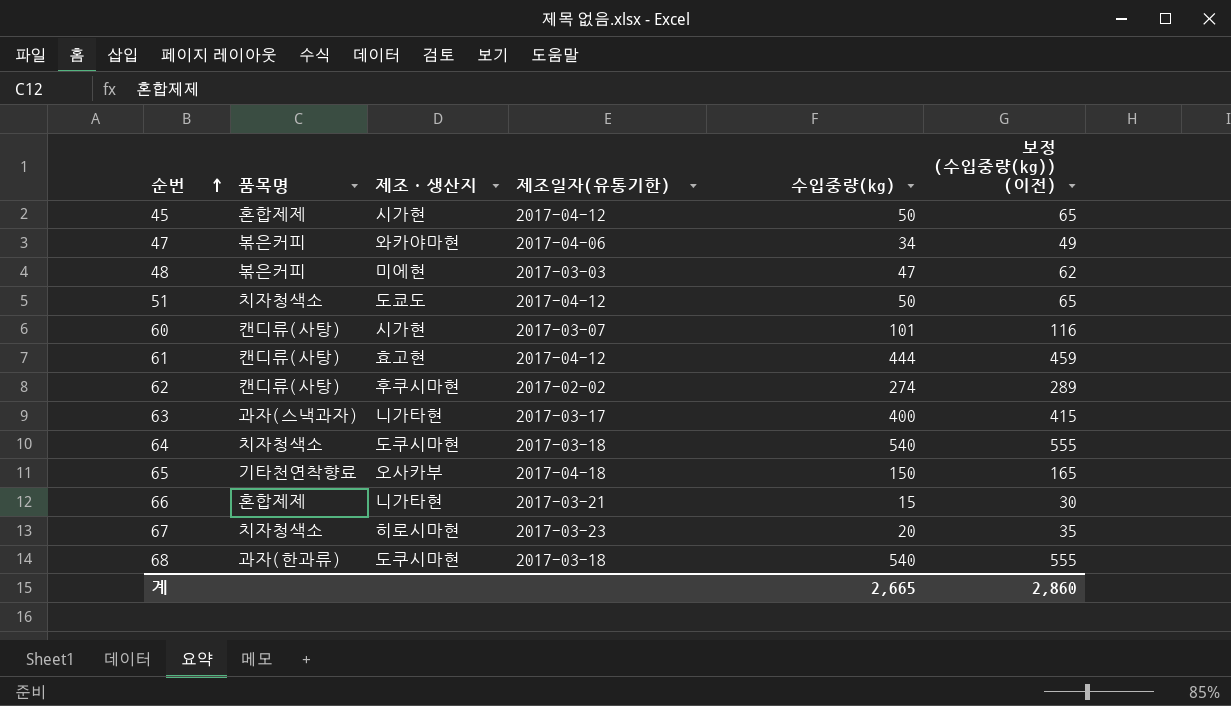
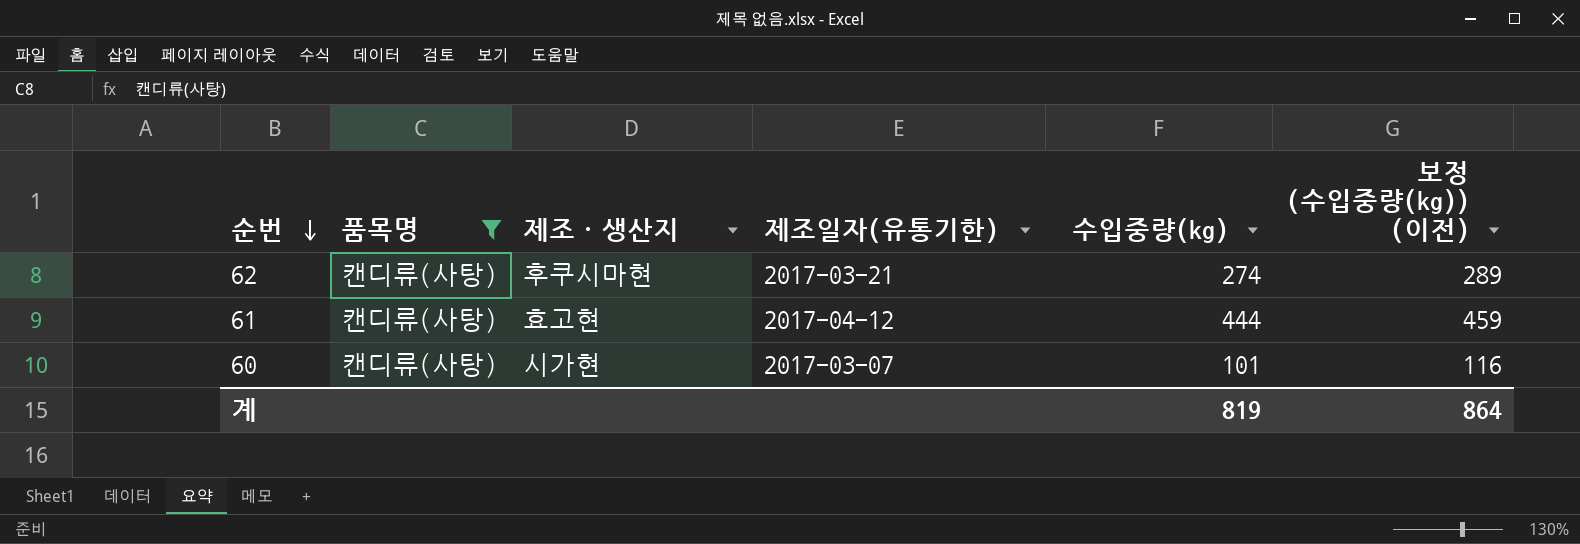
filter: none -> 품목명 = 캔디류(사탕)
row order: 순번 ascending -> 순번 descending
62 | 제조일자(유통기한): 2017-02-02 -> 2017-03-21
계 | 수입중량(kg): 2,665 -> 819
계 | 보정 (수입중량(kg)) (이전): 2,860 -> 864

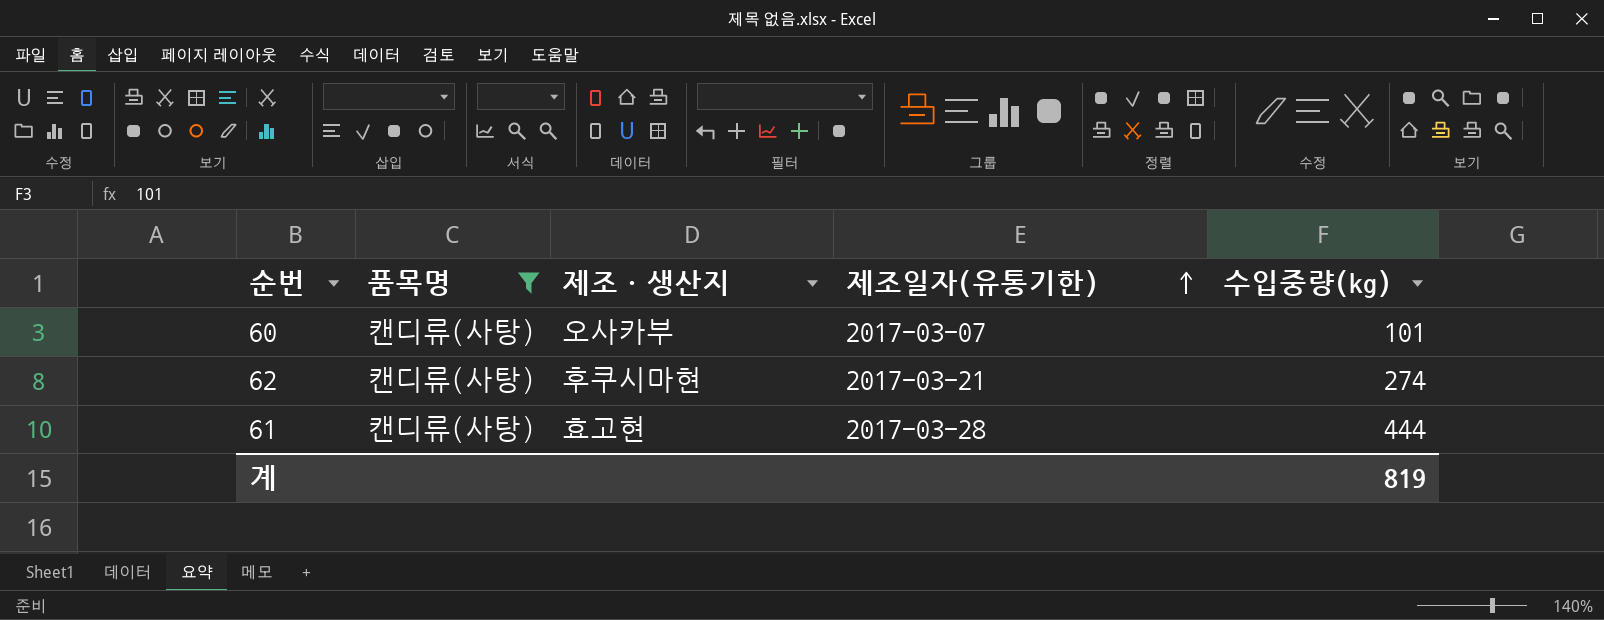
row order: 순번 descending -> 제조일자(유통기한) ascending
column 보정 (수입중량(kg)) (이전) | formula: [수입중량(kg)] + 15 -> none
60 | 제조·생산지: 시가현 -> 오사카부
61 | 제조일자(유통기한): 2017-04-12 -> 2017-03-28

